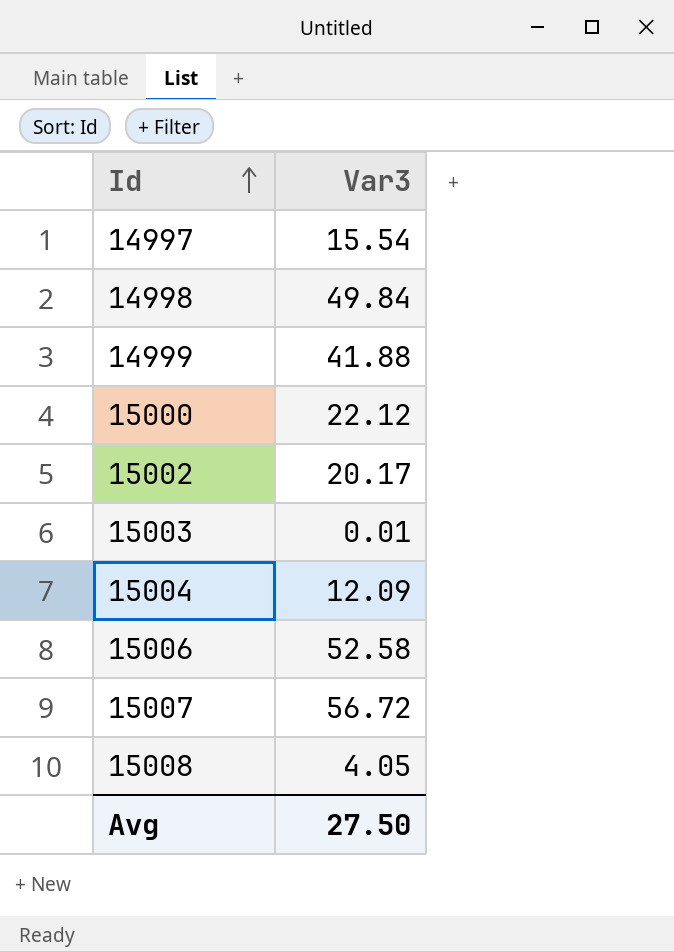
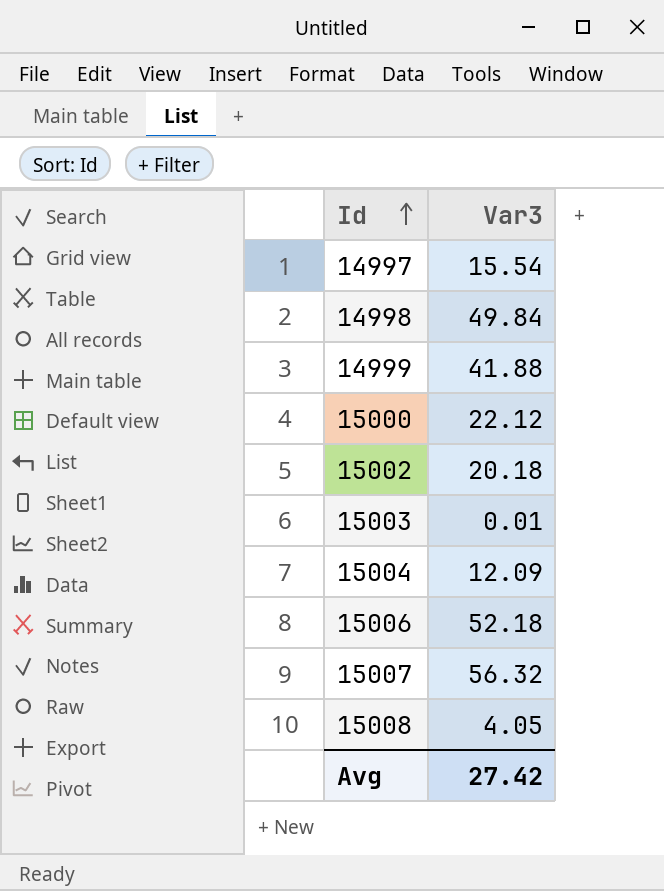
15002 | Var3: 20.17 -> 20.18
15006 | Var3: 52.58 -> 52.18
15007 | Var3: 56.72 -> 56.32
Avg | Var3: 27.50 -> 27.42

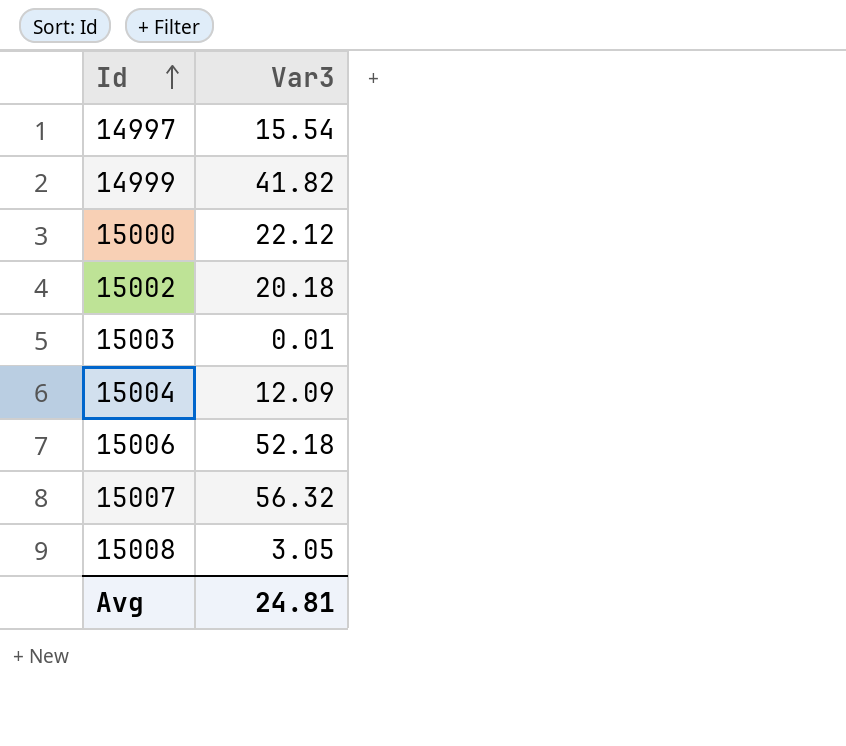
row 14998: 49.84 -> none
14999 | Var3: 41.88 -> 41.82
15008 | Var3: 4.05 -> 3.05
Avg | Var3: 27.42 -> 24.81

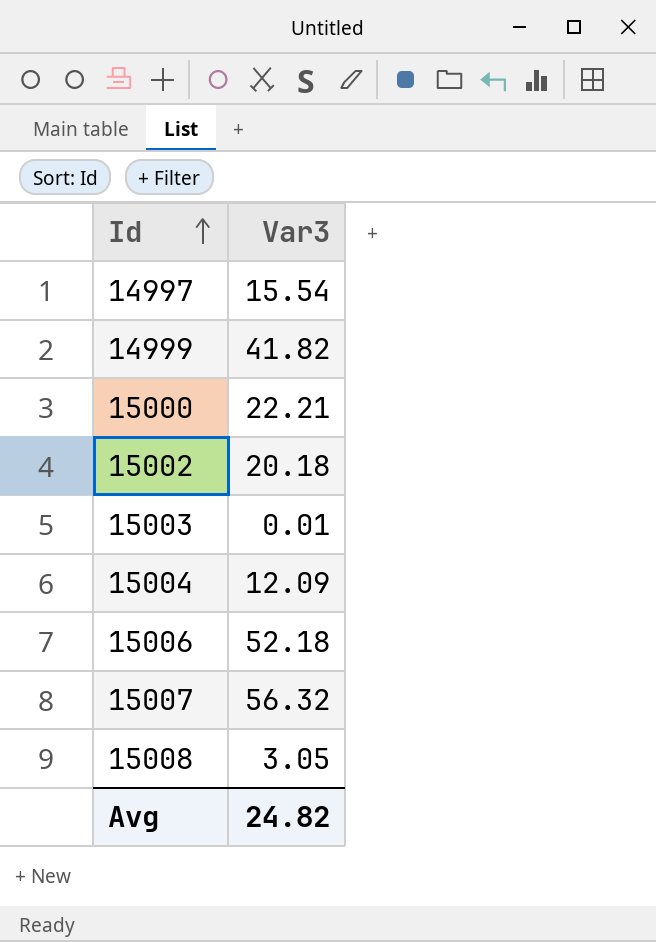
15000 | Var3: 22.12 -> 22.21
Avg | Var3: 24.81 -> 24.82

